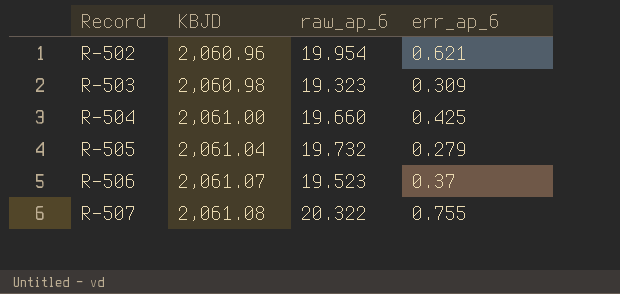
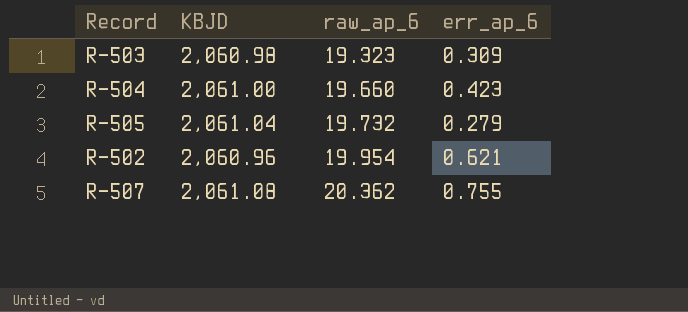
row order: Record ascending -> raw_ap_6 ascending
row R-506: 2,061.07 | 19.523 | 0.37 -> none
R-504 | err_ap_6: 0.425 -> 0.423
R-507 | raw_ap_6: 20.322 -> 20.362

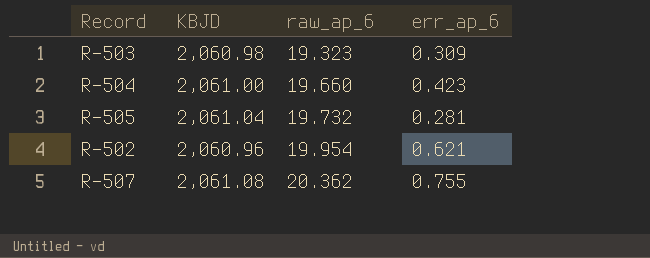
R-505 | err_ap_6: 0.279 -> 0.281

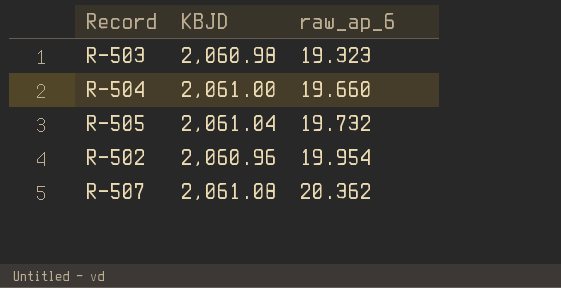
column err_ap_6 | position: 4 -> none

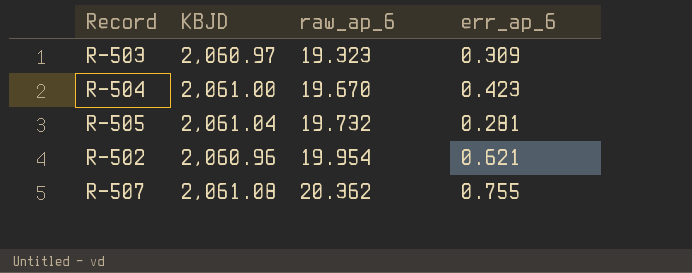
column err_ap_6 | position: none -> 4
R-503 | KBJD: 2,060.98 -> 2,060.97
R-504 | raw_ap_6: 19.660 -> 19.670

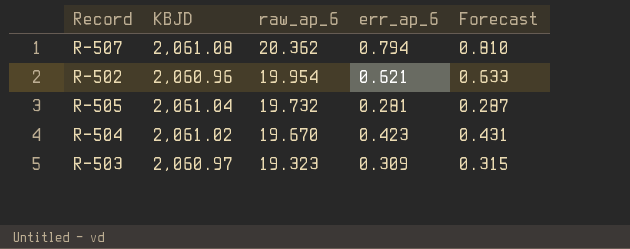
row order: raw_ap_6 ascending -> raw_ap_6 descending
column Forecast | formula: none -> [err_ap_6] * 1.02
R-507 | err_ap_6: 0.755 -> 0.794
R-504 | KBJD: 2,061.00 -> 2,061.02

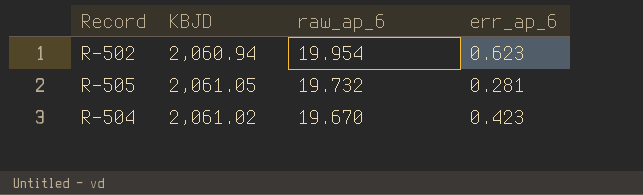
column Forecast | formula: [err_ap_6] * 1.02 -> none
row R-507: 2,061.08 | 20.362 | 0.794 | 0.810 -> none
row R-503: 2,060.97 | 19.323 | 0.309 | 0.315 -> none
R-502 | KBJD: 2,060.96 -> 2,060.94
R-502 | err_ap_6: 0.621 -> 0.623
R-505 | KBJD: 2,061.04 -> 2,061.05

